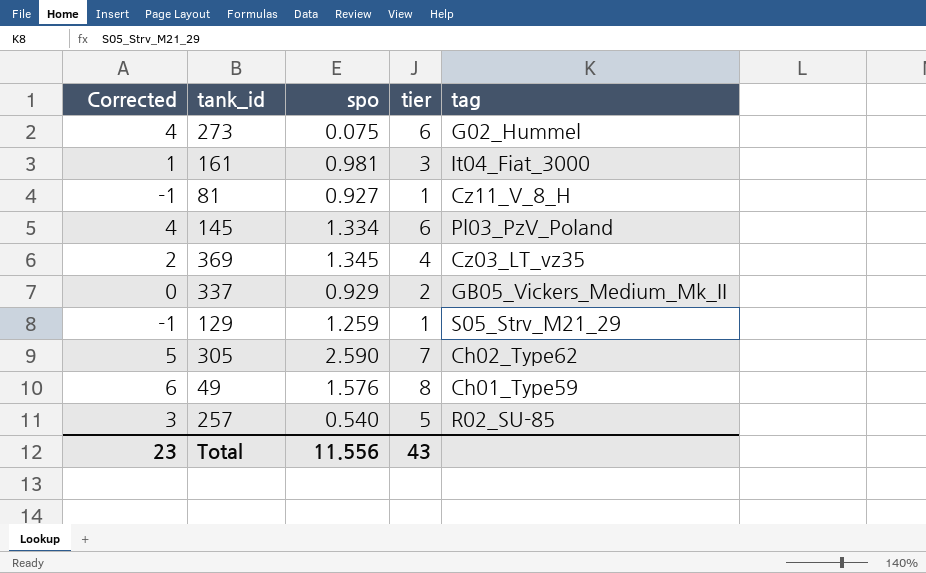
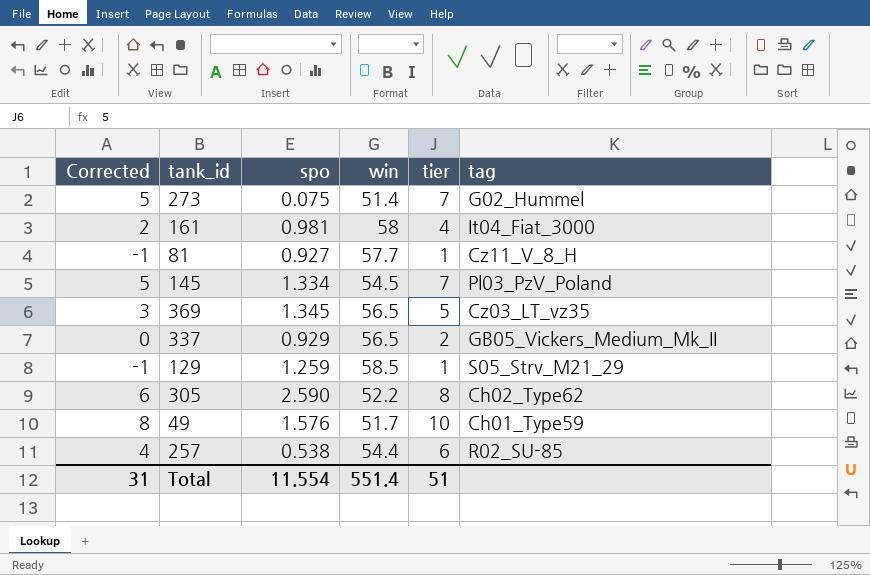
column win | position: none -> 4
273 | Corrected: 4 -> 5
273 | tier: 6 -> 7
161 | Corrected: 1 -> 2
161 | tier: 3 -> 4
145 | Corrected: 4 -> 5
145 | tier: 6 -> 7
369 | Corrected: 2 -> 3
369 | tier: 4 -> 5
305 | Corrected: 5 -> 6
305 | tier: 7 -> 8
49 | Corrected: 6 -> 8
49 | tier: 8 -> 10
257 | Corrected: 3 -> 4
257 | spo: 0.540 -> 0.538
257 | tier: 5 -> 6
Total | Corrected: 23 -> 31
Total | spo: 11.556 -> 11.554
Total | tier: 43 -> 51

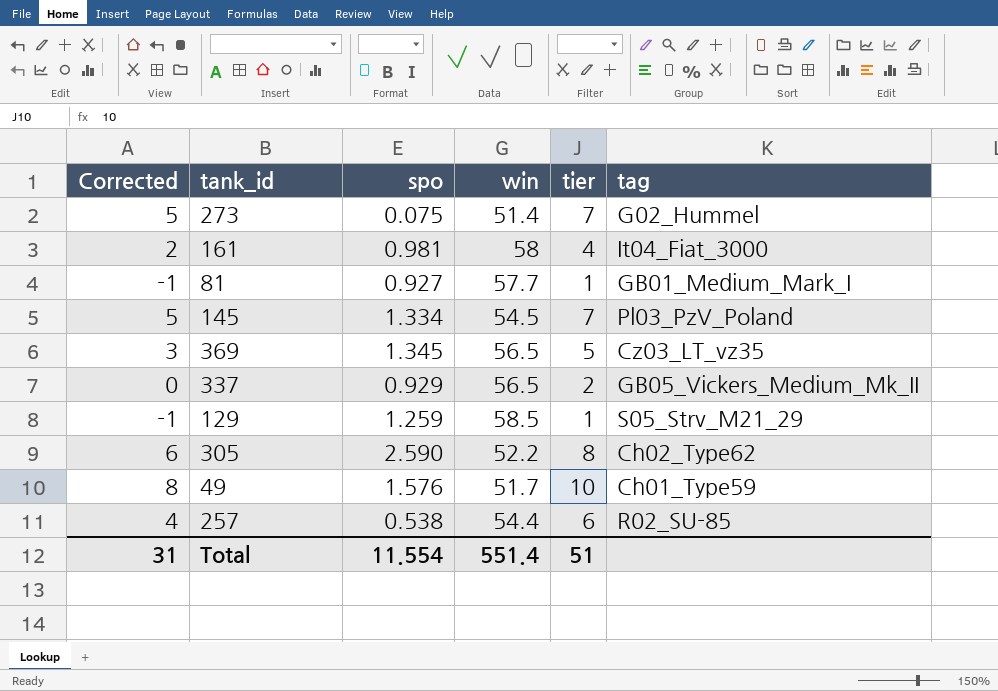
81 | tag: Cz11_V_8_H -> GB01_Medium_Mark_I

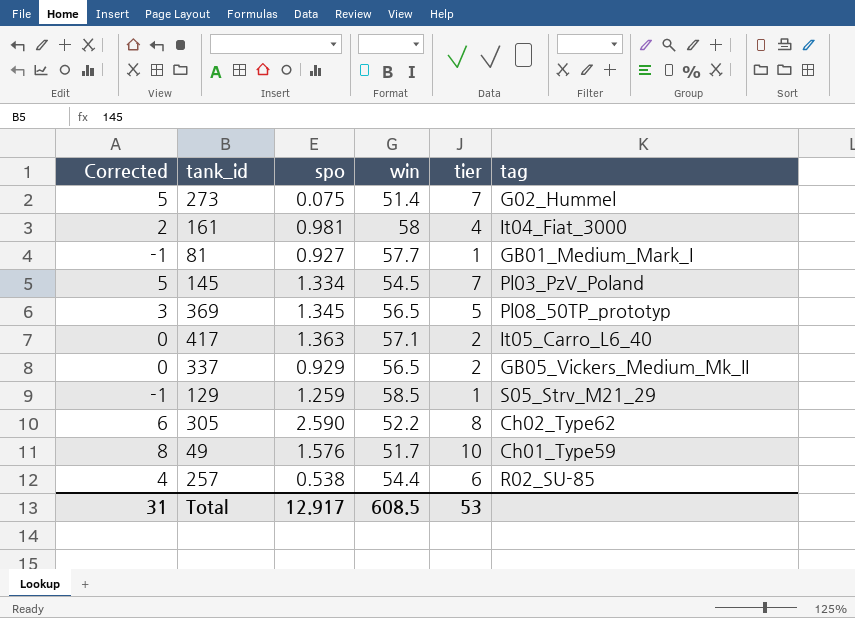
369 | tag: Cz03_LT_vz35 -> Pl08_50TP_prototyp
row 417: none -> 0 | 1.363 | 57.1 | 2 | It05_Carro_L6_40
Total | spo: 11.554 -> 12.917
Total | win: 551.4 -> 608.5
Total | tier: 51 -> 53

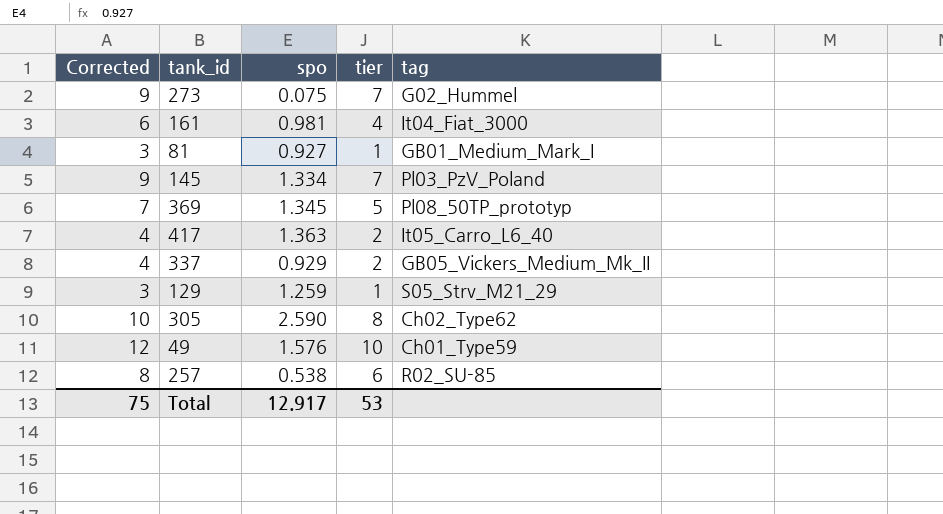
column win | position: 4 -> none
column Corrected | formula: [tier] - 2 -> [tier] + 2
Total | Corrected: 31 -> 75

